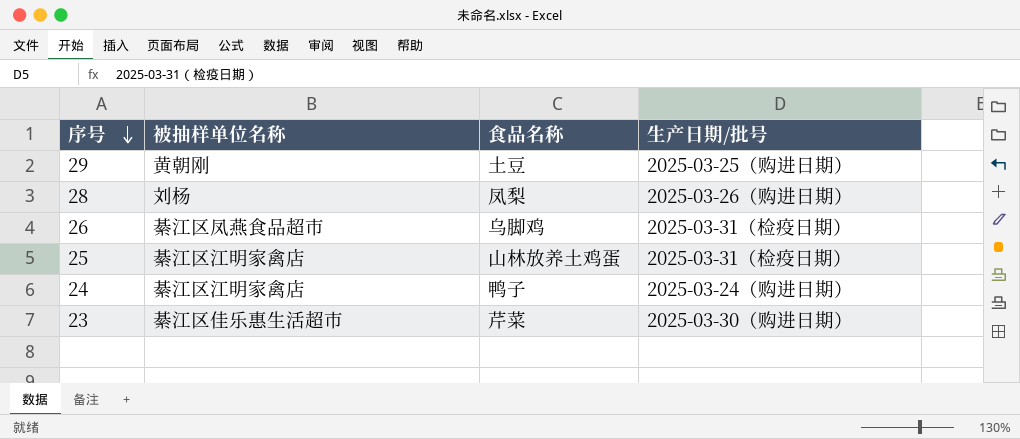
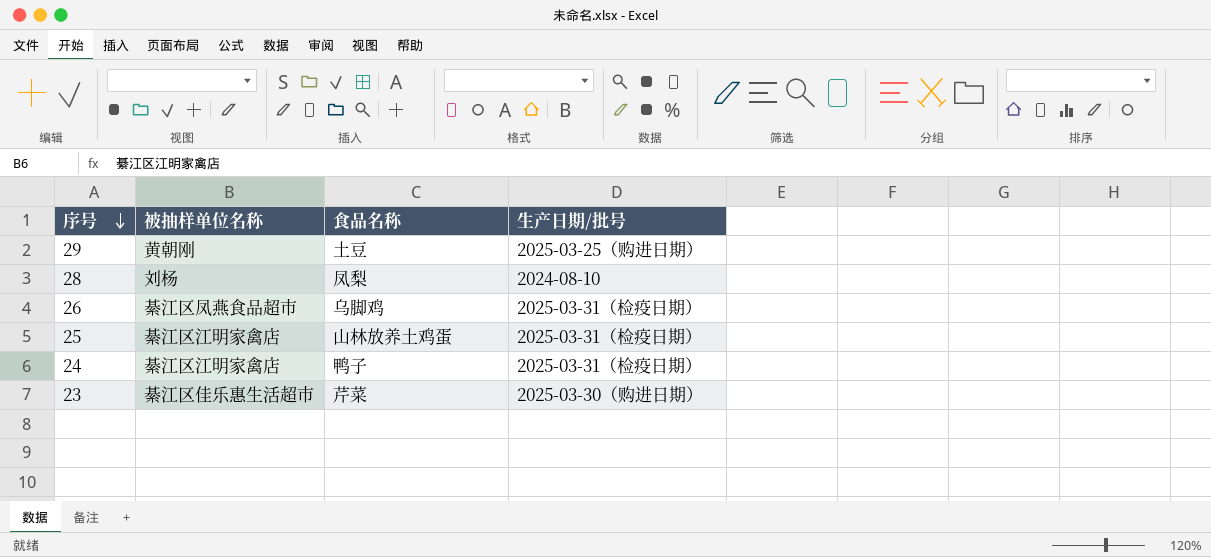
28 | 生产日期/批号: 2025-03-26（购进日期） -> 2024-08-10
24 | 生产日期/批号: 2025-03-24（购进日期） -> 2025-03-31（检疫日期）

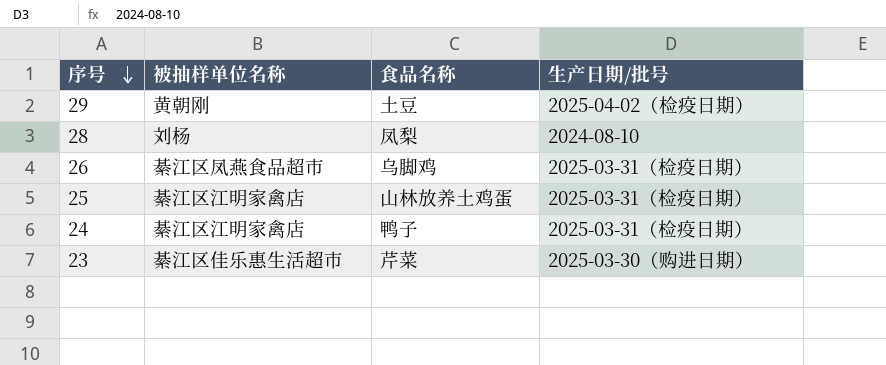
29 | 生产日期/批号: 2025-03-25（购进日期） -> 2025-04-02（检疫日期）

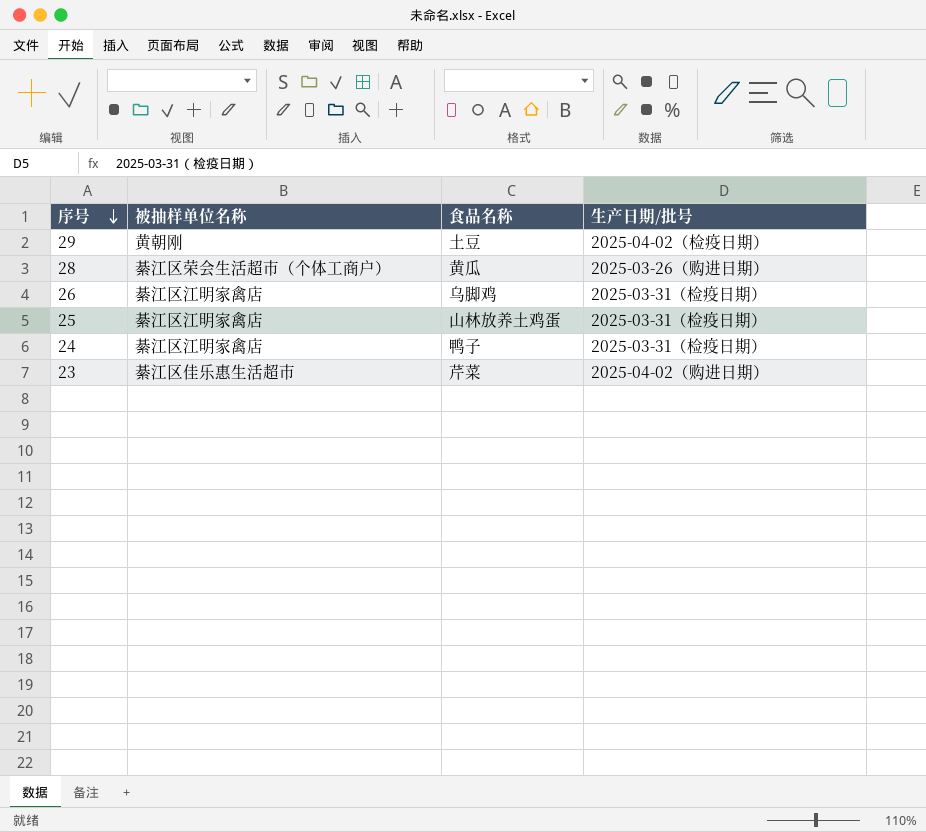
28 | 被抽样单位名称: 刘杨 -> 綦江区荣会生活超市（个体工商户）
28 | 食品名称: 凤梨 -> 黄瓜
28 | 生产日期/批号: 2024-08-10 -> 2025-03-26（购进日期）
26 | 被抽样单位名称: 綦江区凤燕食品超市 -> 綦江区江明家禽店
23 | 生产日期/批号: 2025-03-30（购进日期） -> 2025-04-02（购进日期）

